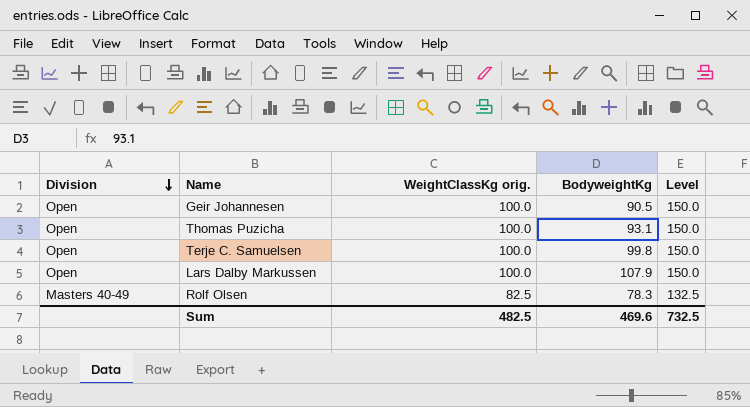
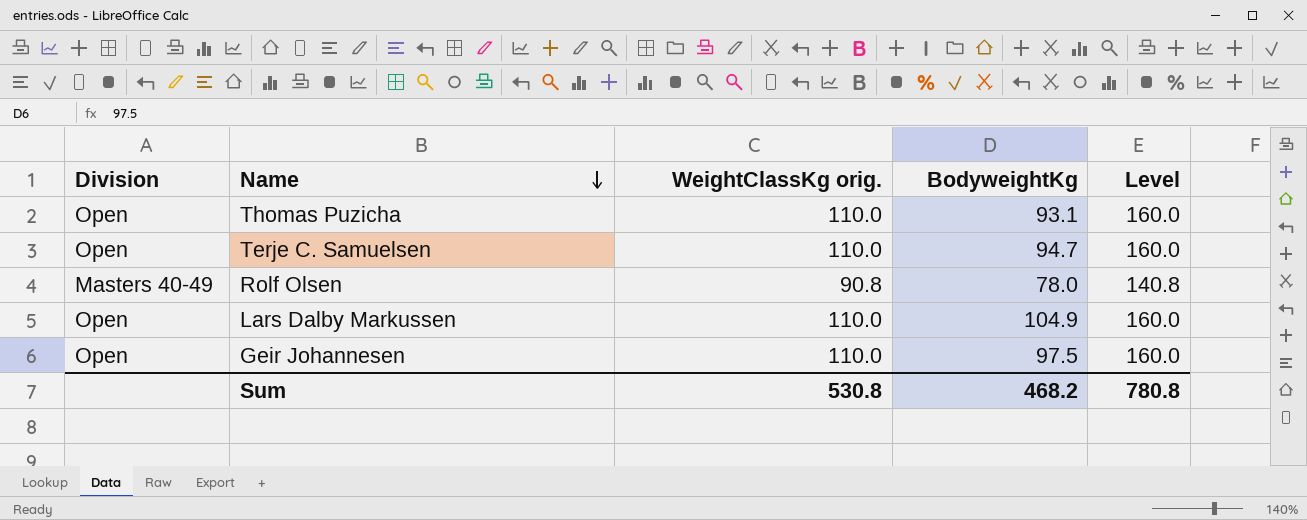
row order: Division descending -> Name descending
Thomas Puzicha | WeightClassKg orig.: 100.0 -> 110.0
Thomas Puzicha | Level: 150.0 -> 160.0
Terje C. Samuelsen | WeightClassKg orig.: 100.0 -> 110.0
Terje C. Samuelsen | BodyweightKg: 99.8 -> 94.7
Terje C. Samuelsen | Level: 150.0 -> 160.0
Rolf Olsen | WeightClassKg orig.: 82.5 -> 90.8
Rolf Olsen | BodyweightKg: 78.3 -> 78.0
Rolf Olsen | Level: 132.5 -> 140.8
Lars Dalby Markussen | WeightClassKg orig.: 100.0 -> 110.0
Lars Dalby Markussen | BodyweightKg: 107.9 -> 104.9
Lars Dalby Markussen | Level: 150.0 -> 160.0
Geir Johannesen | WeightClassKg orig.: 100.0 -> 110.0
Geir Johannesen | BodyweightKg: 90.5 -> 97.5
Geir Johannesen | Level: 150.0 -> 160.0
Sum | WeightClassKg orig.: 482.5 -> 530.8
Sum | BodyweightKg: 469.6 -> 468.2
Sum | Level: 732.5 -> 780.8

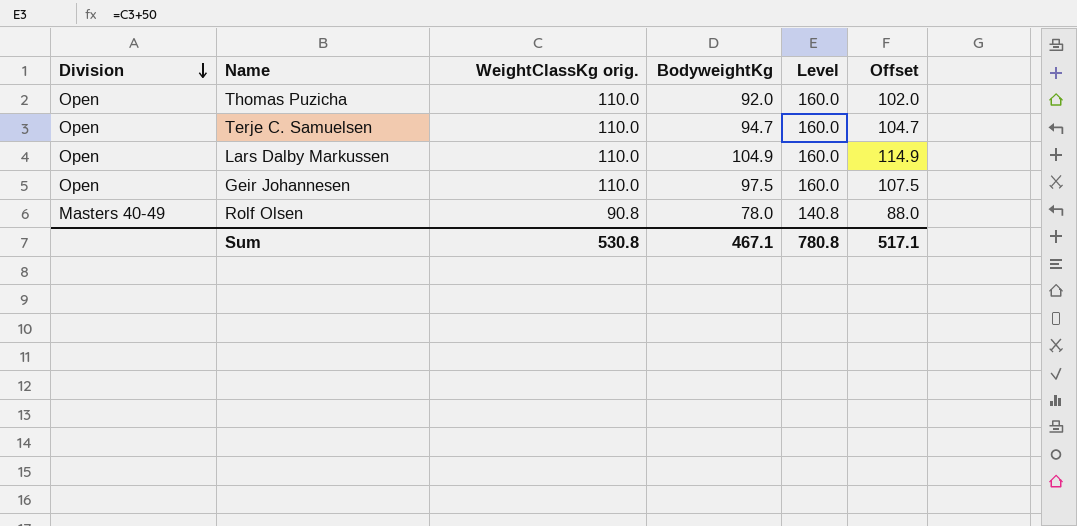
row order: Name descending -> Division descending
column Offset | formula: none -> [BodyweightKg] + 10
Thomas Puzicha | BodyweightKg: 93.1 -> 92.0
Sum | BodyweightKg: 468.2 -> 467.1

